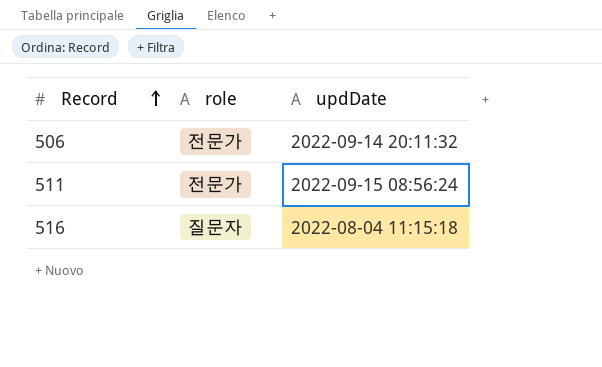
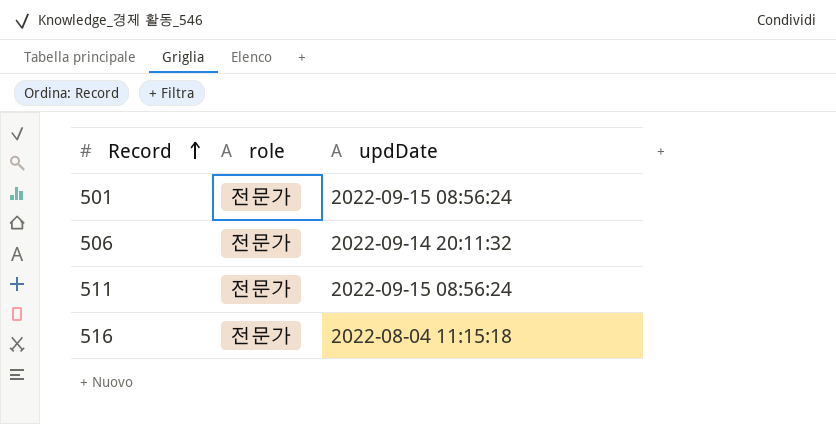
row 501: none -> 전문가 | 2022-09-15 08:56:24
516 | role: 질문자 -> 전문가

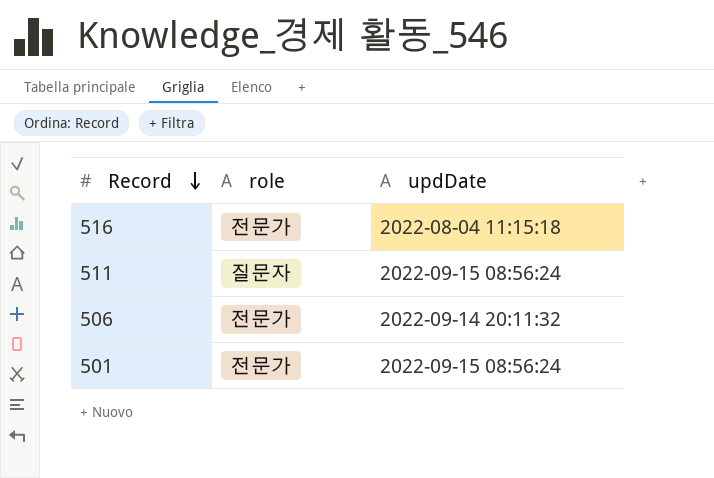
row order: Record ascending -> Record descending
511 | role: 전문가 -> 질문자

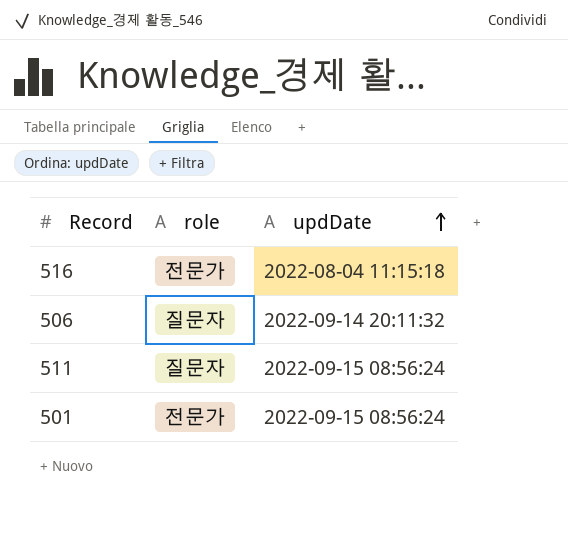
row order: Record descending -> updDate ascending
506 | role: 전문가 -> 질문자

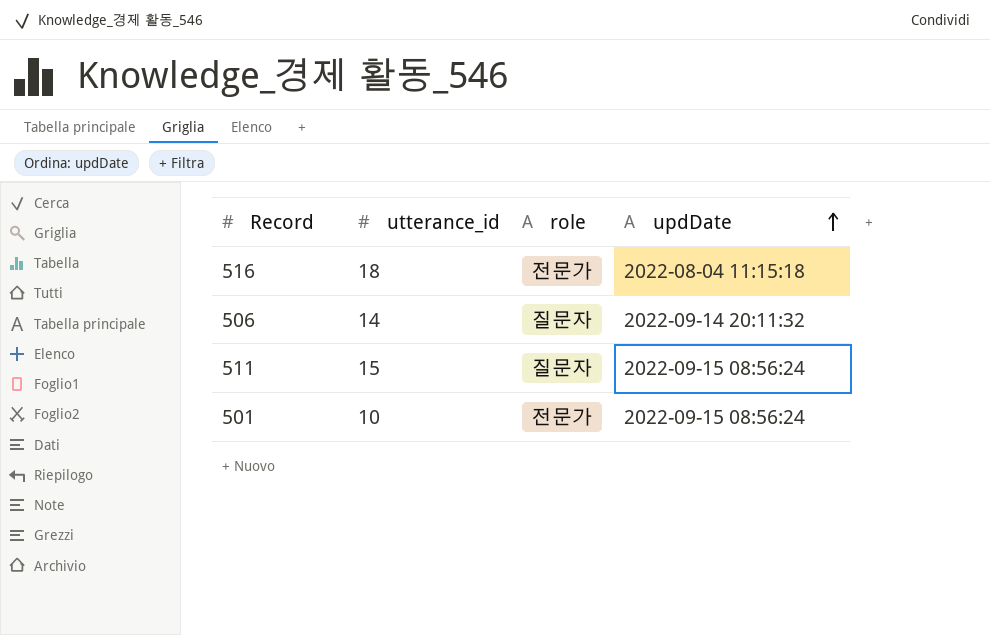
column utterance_id | position: none -> 2

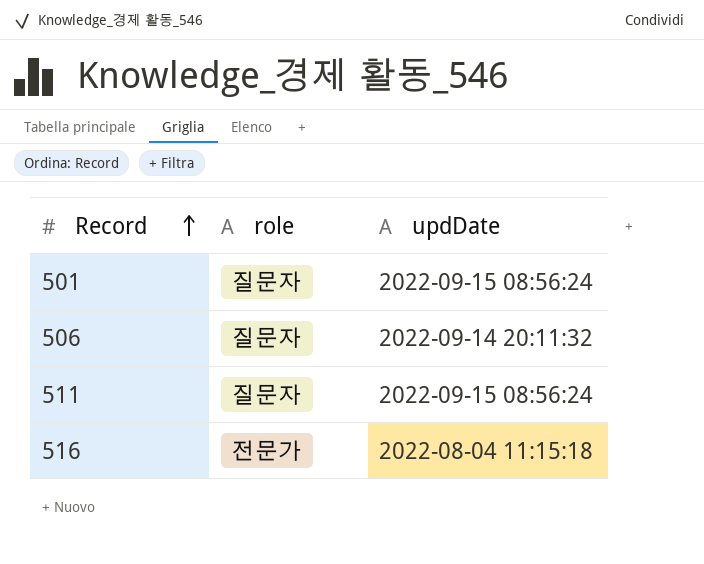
row order: updDate ascending -> Record ascending
column utterance_id | position: 2 -> none
501 | role: 전문가 -> 질문자

